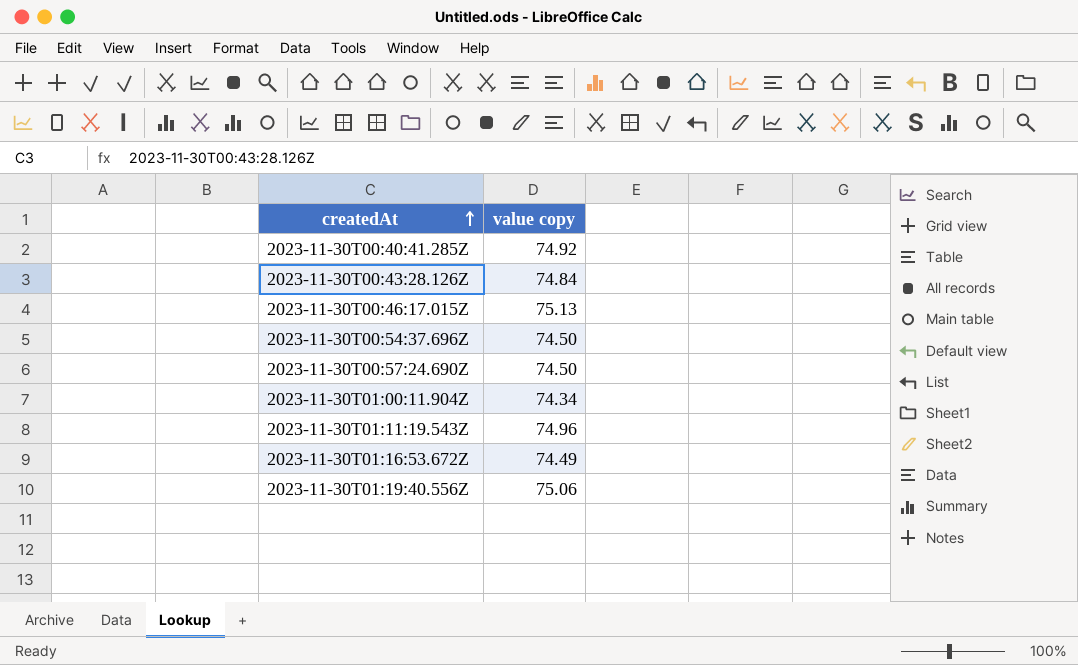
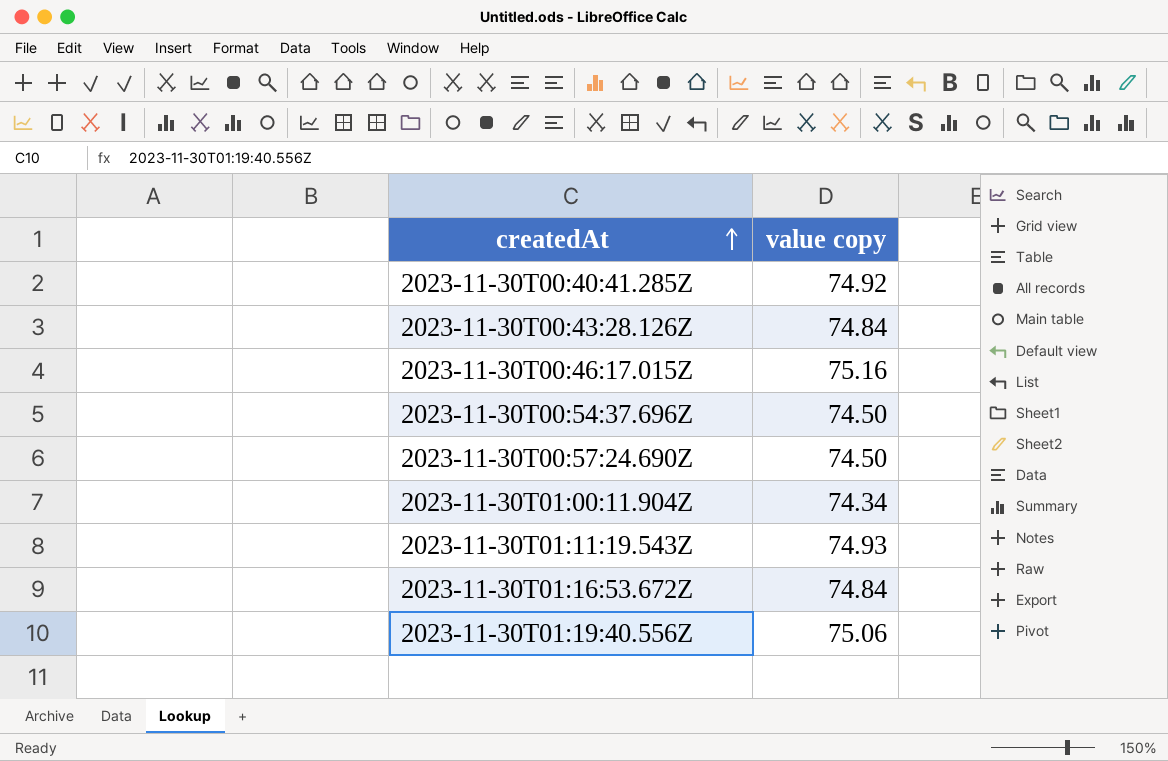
2023-11-30T00:46:17.015Z | value copy: 75.13 -> 75.16
2023-11-30T01:11:19.543Z | value copy: 74.96 -> 74.93
2023-11-30T01:16:53.672Z | value copy: 74.49 -> 74.84

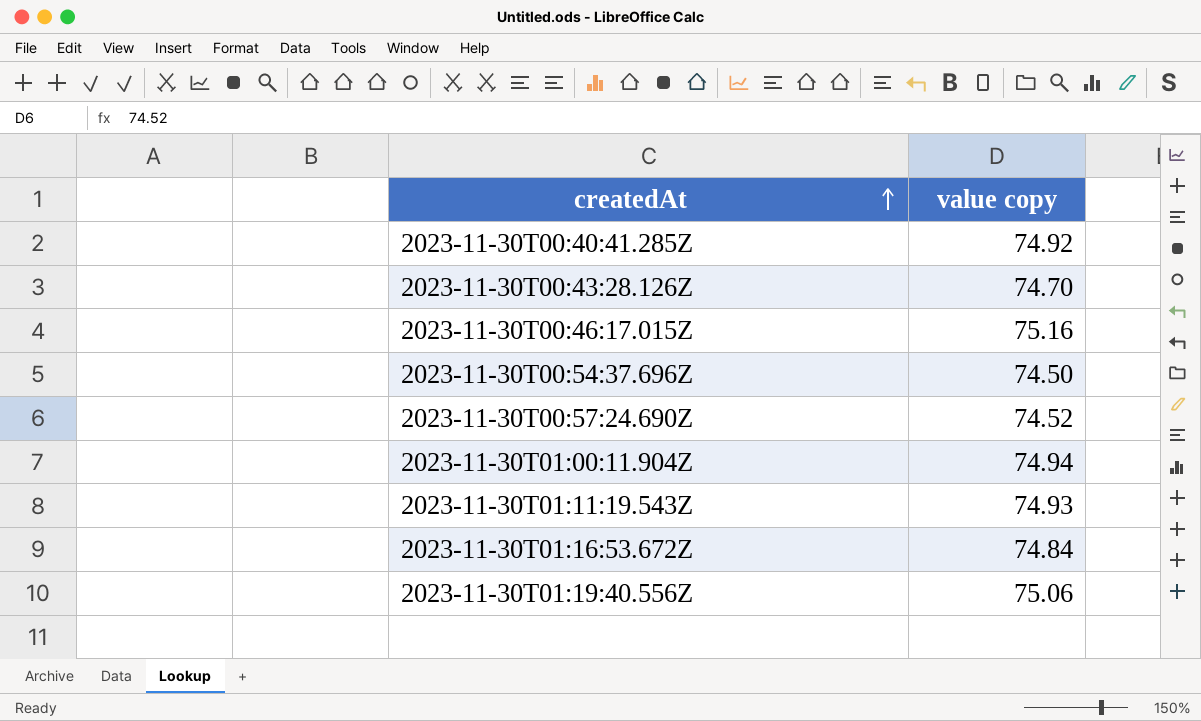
2023-11-30T00:43:28.126Z | value copy: 74.84 -> 74.70
2023-11-30T00:57:24.690Z | value copy: 74.50 -> 74.52
2023-11-30T01:00:11.904Z | value copy: 74.34 -> 74.94

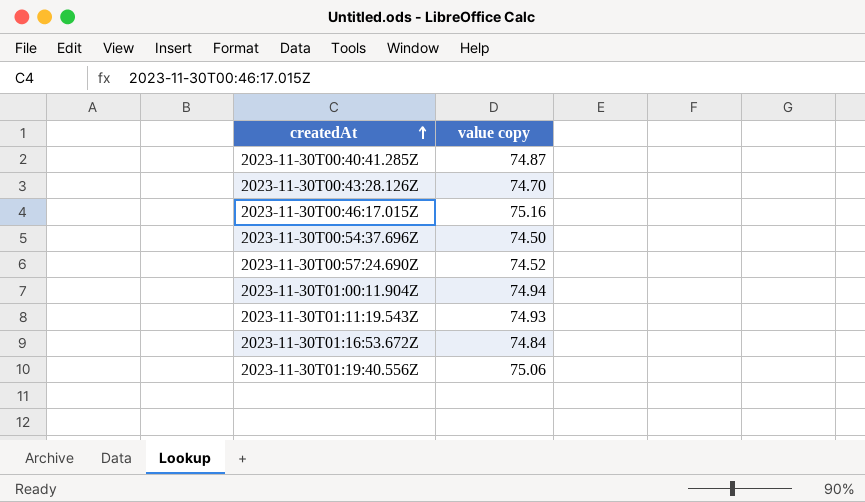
2023-11-30T00:40:41.285Z | value copy: 74.92 -> 74.87

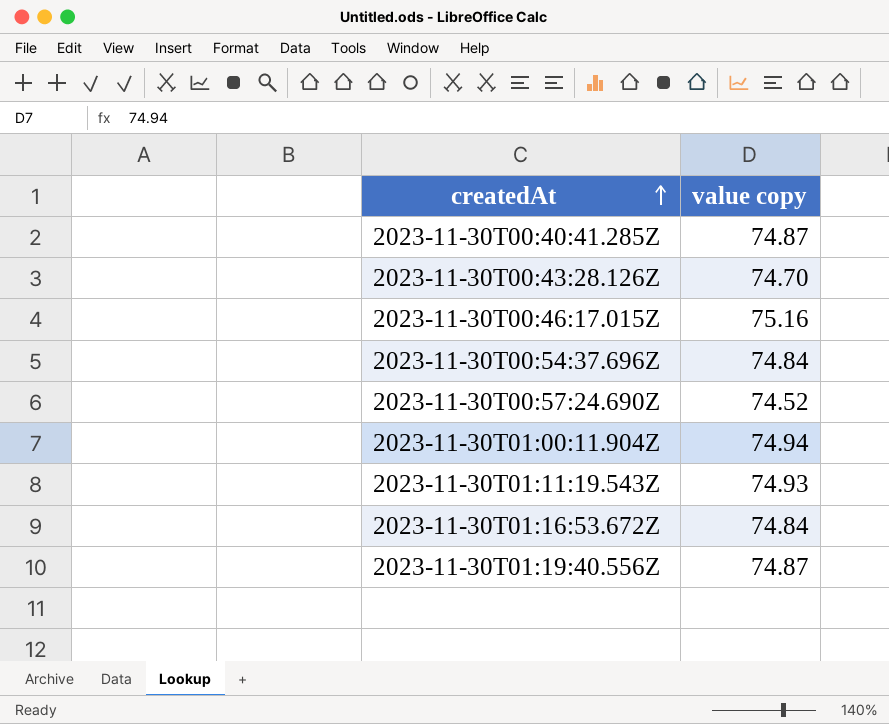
2023-11-30T00:54:37.696Z | value copy: 74.50 -> 74.84
2023-11-30T01:19:40.556Z | value copy: 75.06 -> 74.87

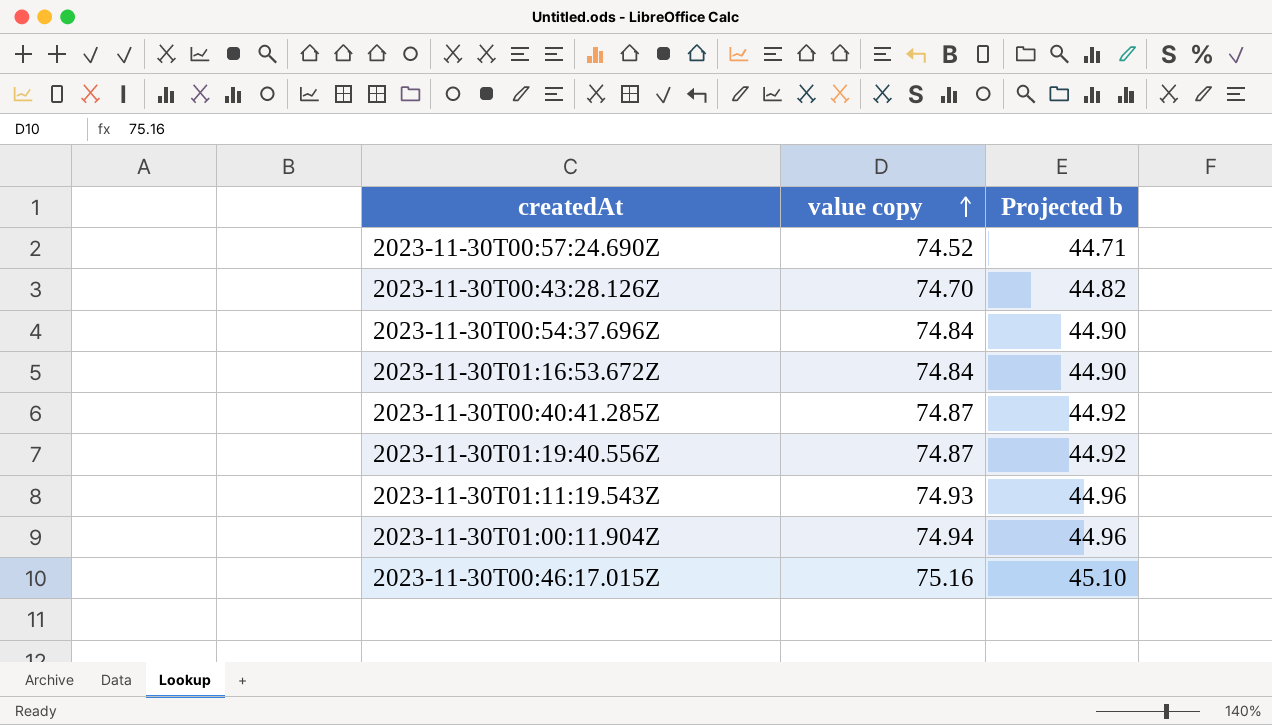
row order: createdAt ascending -> value copy ascending
column Projected b | formula: none -> [value copy] * 0.6

